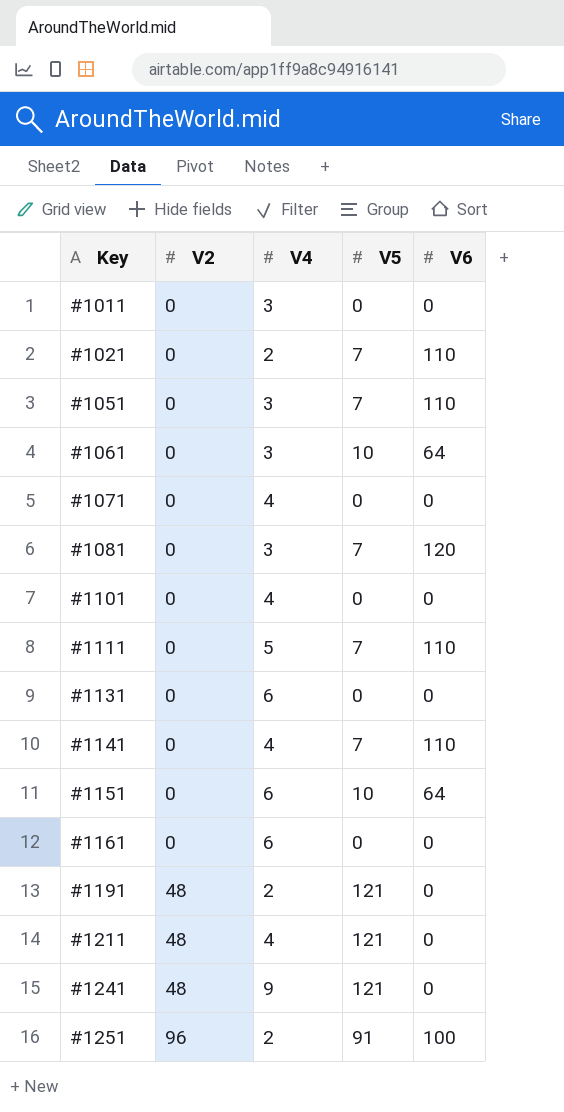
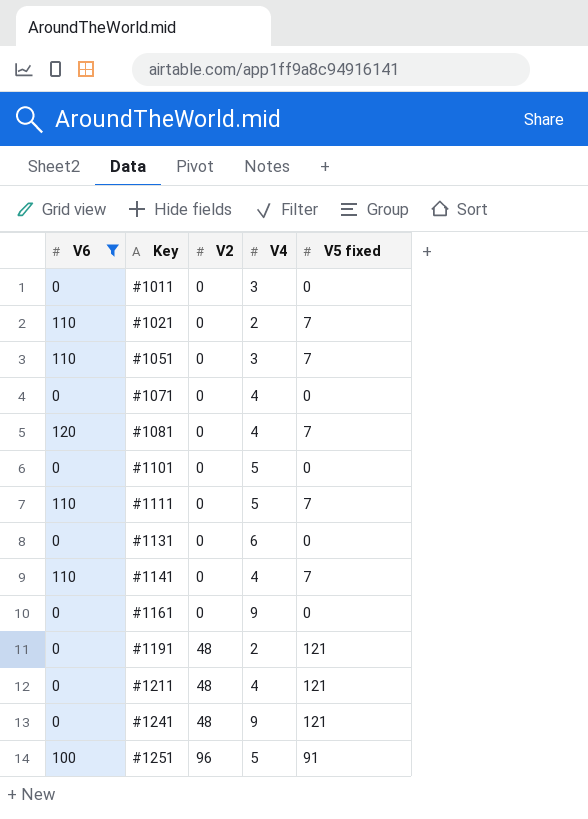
filter: none -> V6 != 64
column V6 | position: 5 -> 1
column name: V5 -> V5 fixed
#1081 | V4: 3 -> 4
#1101 | V4: 4 -> 5
#1161 | V4: 6 -> 9
#1251 | V4: 2 -> 5

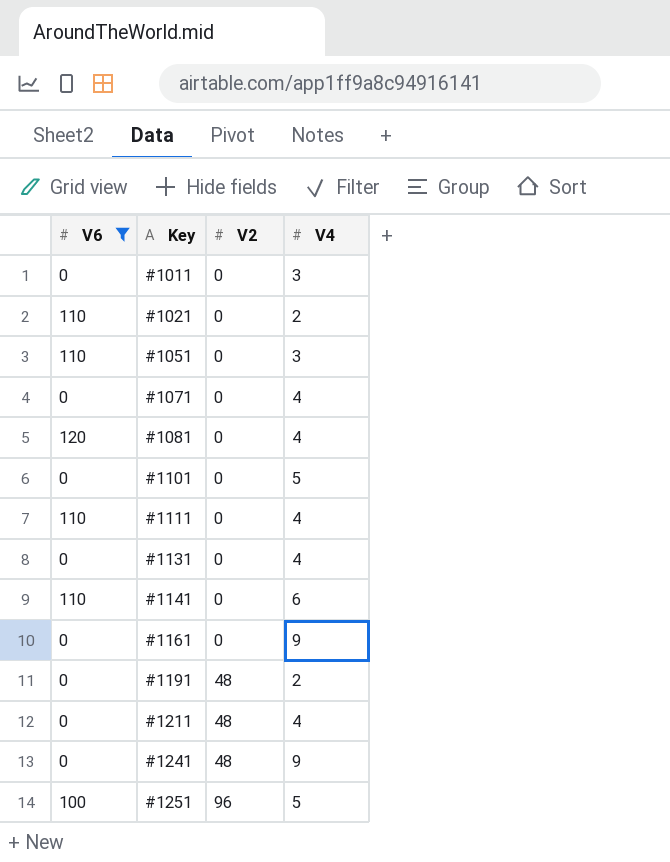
column V5 fixed | position: 5 -> none
#1111 | V4: 5 -> 4
#1131 | V4: 6 -> 4
#1141 | V4: 4 -> 6

